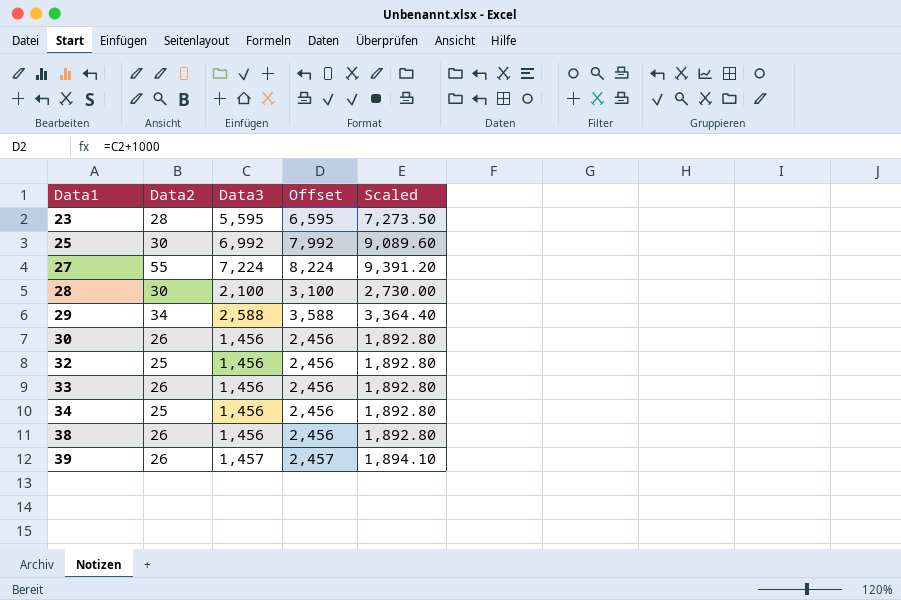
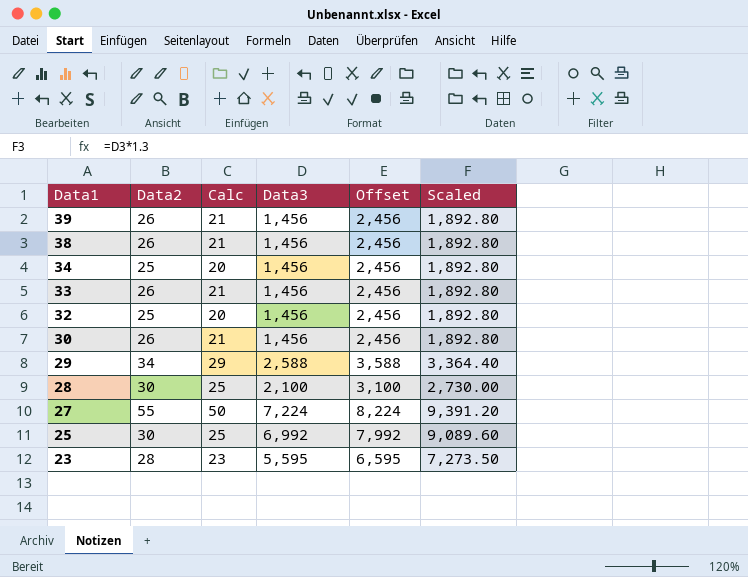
row order: Data1 ascending -> Data1 descending
column Calc | formula: none -> [Data2] - 5
39 | Data3: 1,457 -> 1,456
39 | Offset: 2,457 -> 2,456
39 | Scaled: 1,894.10 -> 1,892.80

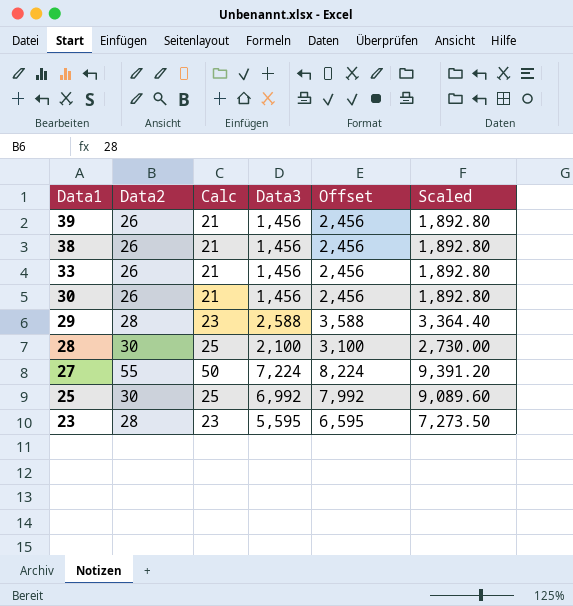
row 34: 25 | 20 | 1,456 | 2,456 | 1,892.80 -> none
row 32: 25 | 20 | 1,456 | 2,456 | 1,892.80 -> none
29 | Data2: 34 -> 28
29 | Calc: 29 -> 23

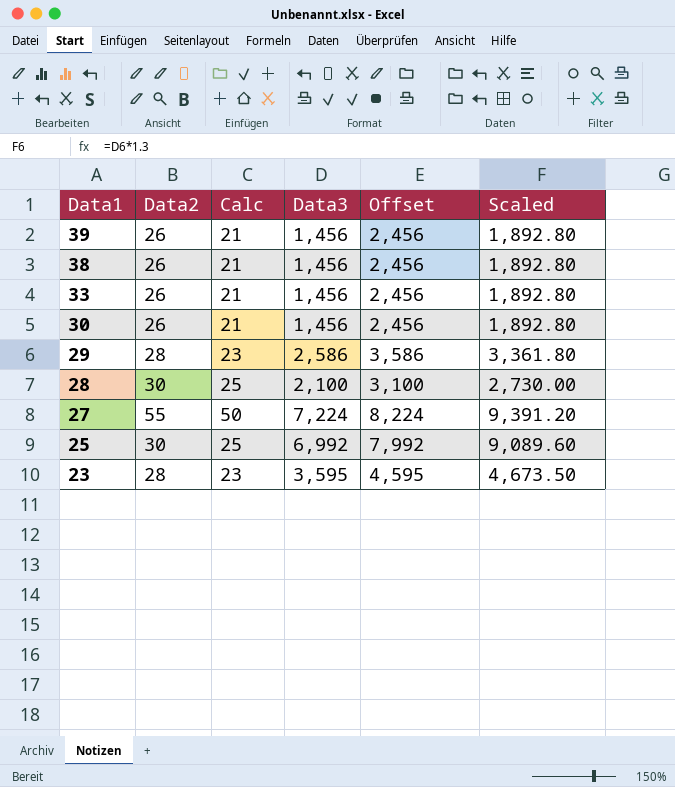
29 | Data3: 2,588 -> 2,586
29 | Offset: 3,588 -> 3,586
29 | Scaled: 3,364.40 -> 3,361.80
23 | Data3: 5,595 -> 3,595
23 | Offset: 6,595 -> 4,595
23 | Scaled: 7,273.50 -> 4,673.50

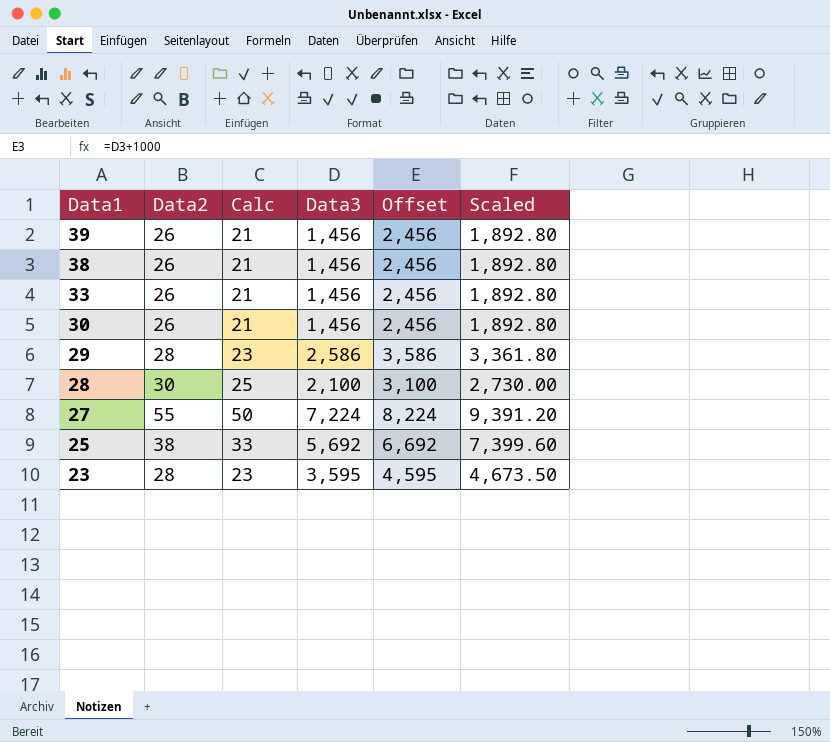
25 | Data2: 30 -> 38
25 | Calc: 25 -> 33
25 | Data3: 6,992 -> 5,692
25 | Offset: 7,992 -> 6,692
25 | Scaled: 9,089.60 -> 7,399.60

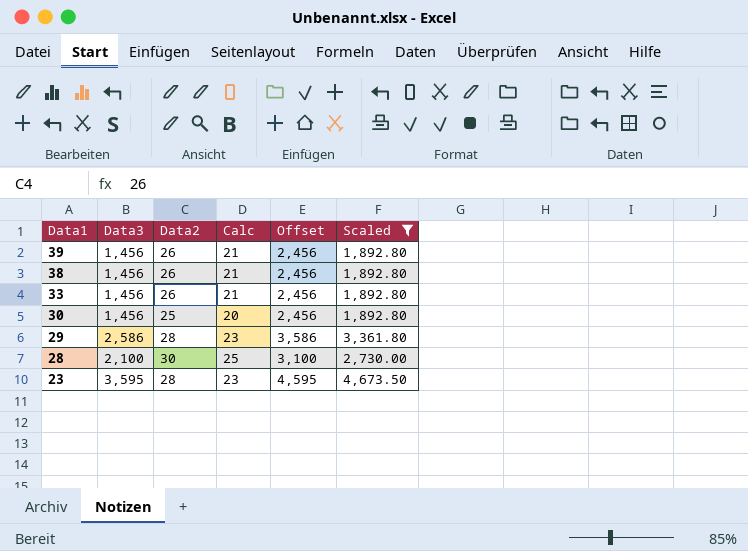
filter: none -> Scaled <= 4,673.50
column Data3 | position: 4 -> 2
30 | Data2: 26 -> 25
30 | Calc: 21 -> 20

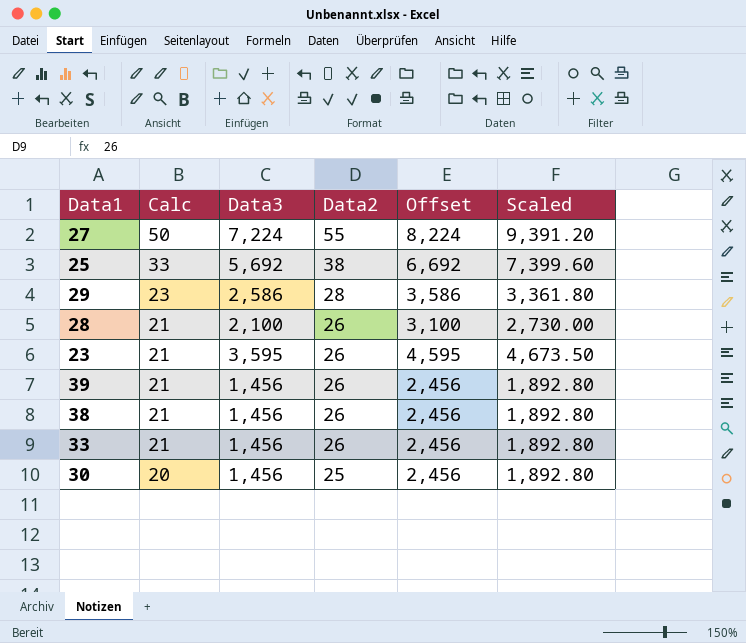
filter: Scaled <= 4,673.50 -> none
row order: Data1 descending -> Calc descending
column Calc | position: 4 -> 2
28 | Calc: 25 -> 21
28 | Data2: 30 -> 26
23 | Calc: 23 -> 21
23 | Data2: 28 -> 26

